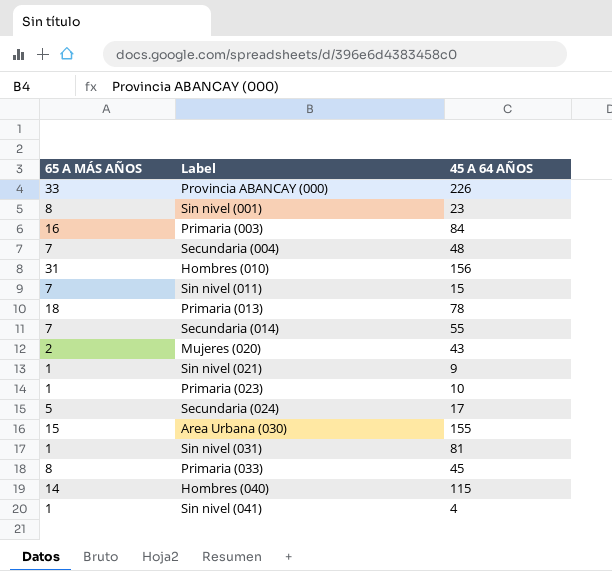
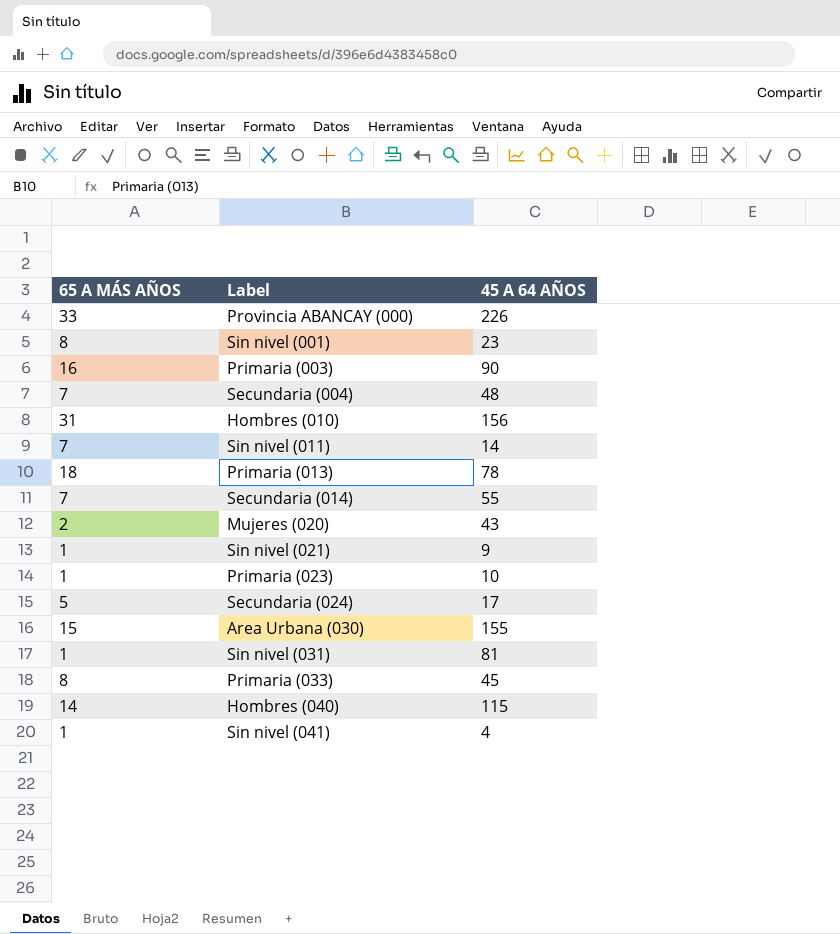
Primaria (003) | 45 A 64 AÑOS: 84 -> 90
Sin nivel (011) | 45 A 64 AÑOS: 15 -> 14

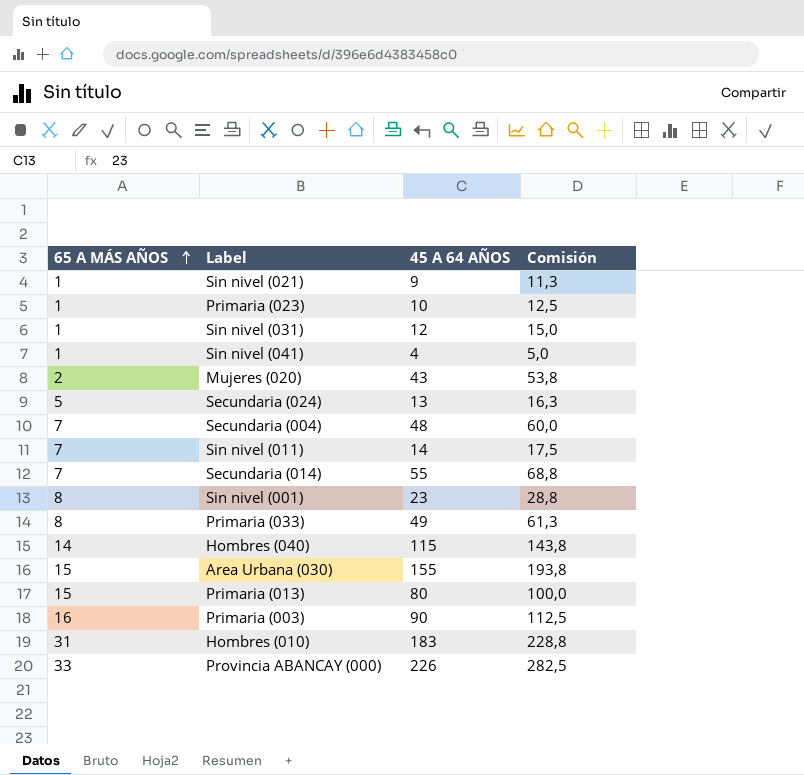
row order: none -> 65 A MÁS AÑOS ascending
column Comisión | formula: none -> [45 A 64 AÑOS] * 1,25
Sin nivel (031) | 45 A 64 AÑOS: 81 -> 12
Secundaria (024) | 45 A 64 AÑOS: 17 -> 13
Primaria (033) | 45 A 64 AÑOS: 45 -> 49
Primaria (013) | 65 A MÁS AÑOS: 18 -> 15
Primaria (013) | 45 A 64 AÑOS: 78 -> 80
Hombres (010) | 45 A 64 AÑOS: 156 -> 183

